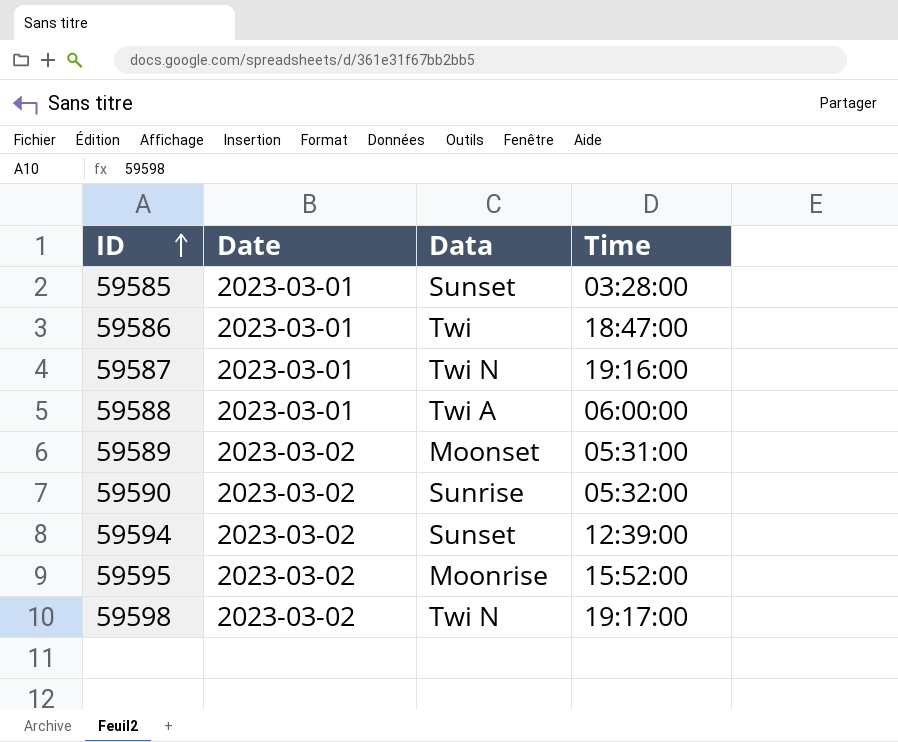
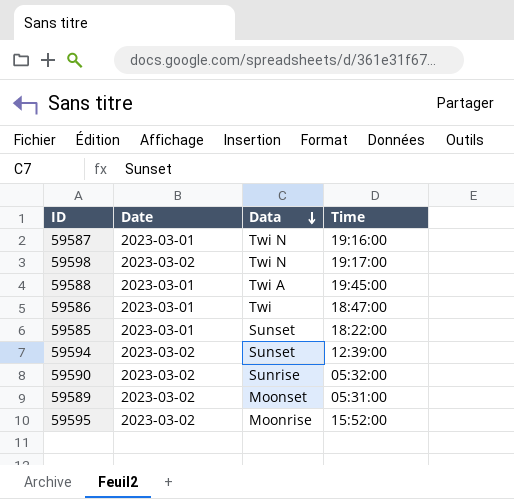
row order: ID ascending -> Data descending
59588 | Time: 06:00:00 -> 19:45:00
59585 | Time: 03:28:00 -> 18:22:00

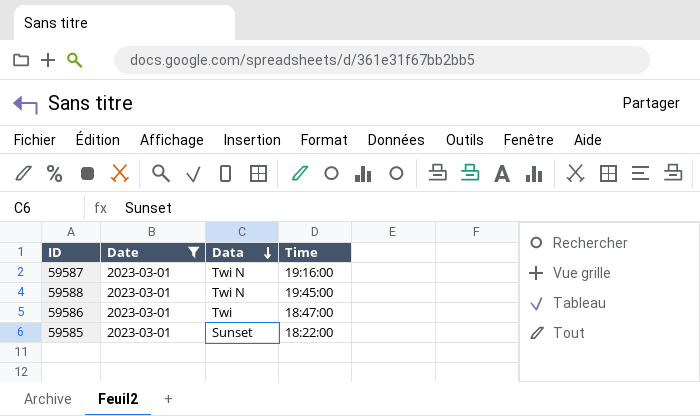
filter: none -> Date = 2023-03-01
59588 | Data: Twi A -> Twi N

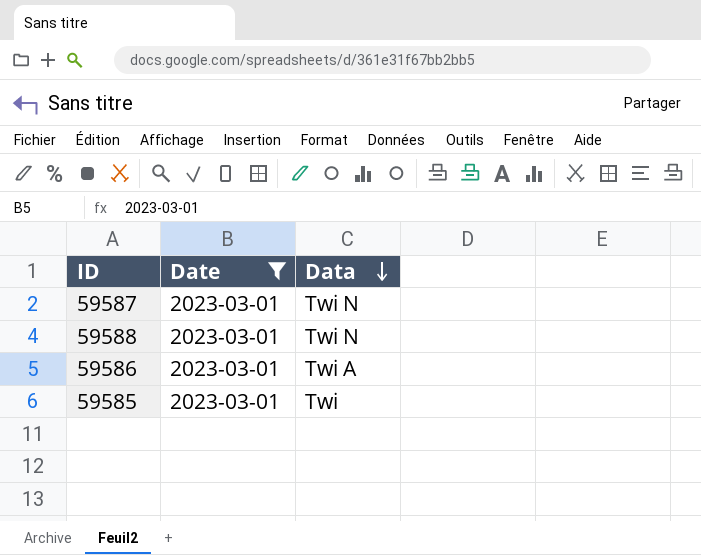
column Time | position: 4 -> none
59586 | Data: Twi -> Twi A
59585 | Data: Sunset -> Twi

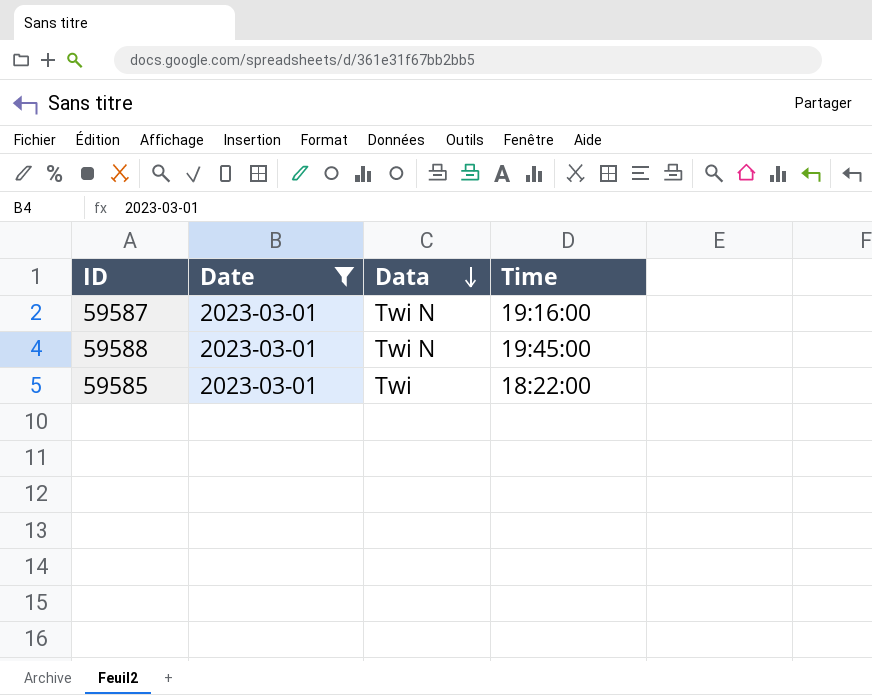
column Time | position: none -> 4
row 59586: 2023-03-01 | Twi A -> none

